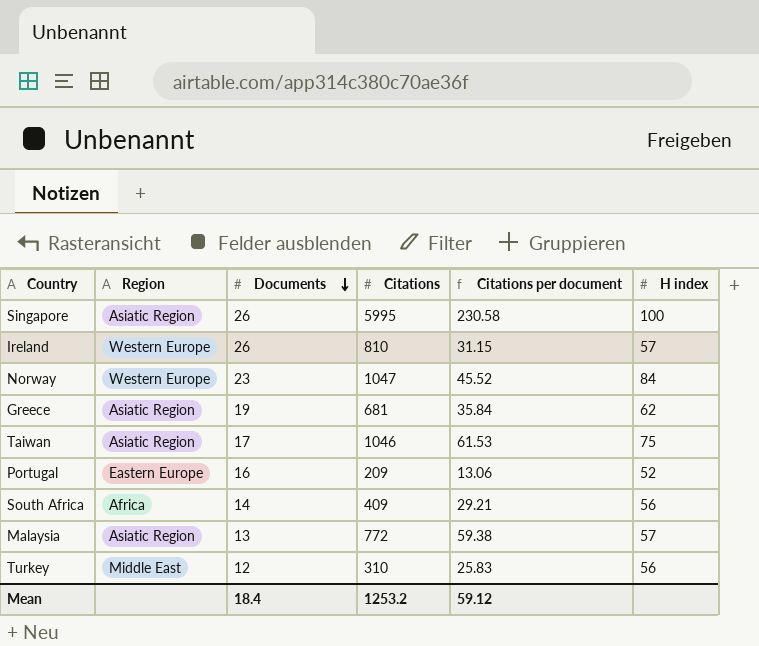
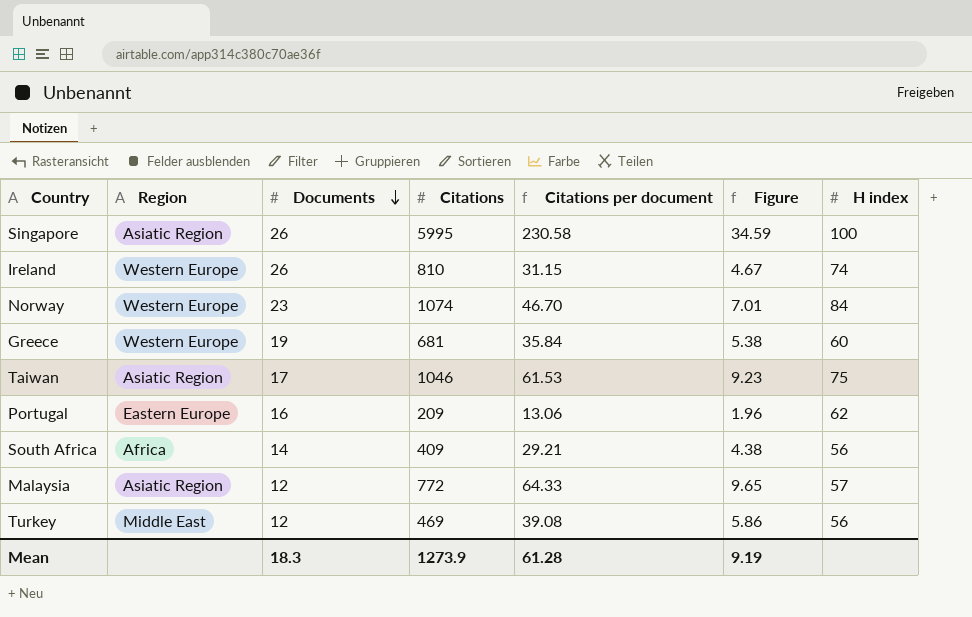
column Figure | formula: none -> [Citations per document] * 0.15
Ireland | H index: 57 -> 74
Norway | Citations: 1047 -> 1074
Norway | Citations per document: 45.52 -> 46.70
Greece | Region: Asiatic Region -> Western Europe
Greece | H index: 62 -> 60
Portugal | H index: 52 -> 62
Malaysia | Documents: 13 -> 12
Malaysia | Citations per document: 59.38 -> 64.33
Turkey | Citations: 310 -> 469
Turkey | Citations per document: 25.83 -> 39.08
Mean | Documents: 18.4 -> 18.3
Mean | Citations: 1253.2 -> 1273.9
Mean | Citations per document: 59.12 -> 61.28

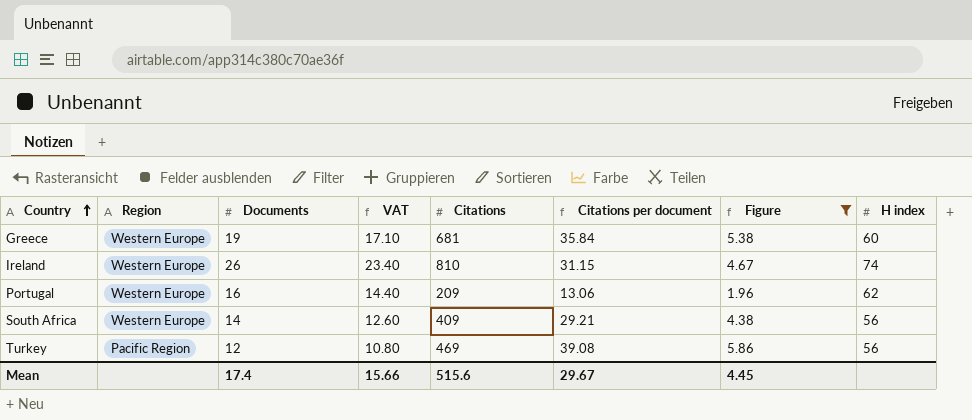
filter: none -> Figure <= 5.86
row order: Documents descending -> Country ascending
column VAT | formula: none -> [Documents] * 0.9
Portugal | Region: Eastern Europe -> Western Europe
South Africa | Region: Africa -> Western Europe
Turkey | Region: Middle East -> Pacific Region
Mean | Documents: 18.3 -> 17.4
Mean | Citations: 1273.9 -> 515.6
Mean | Citations per document: 61.28 -> 29.67
Mean | Figure: 9.19 -> 4.45

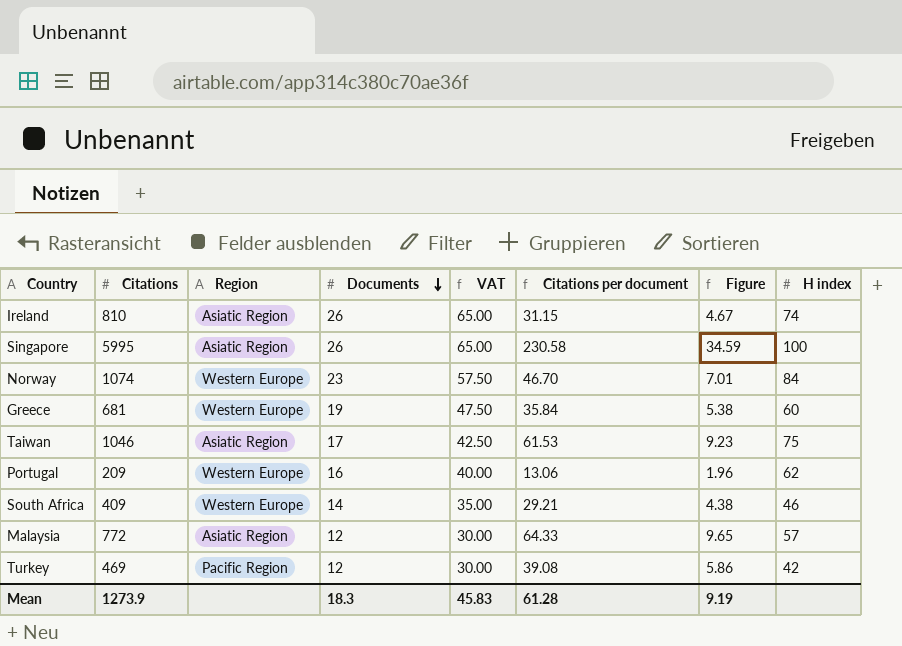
filter: Figure <= 5.86 -> none
row order: Country ascending -> Documents descending
column Citations | position: 5 -> 2
column VAT | formula: [Documents] * 0.9 -> [Documents] * 2.5
Ireland | Region: Western Europe -> Asiatic Region
South Africa | H index: 56 -> 46
Turkey | H index: 56 -> 42
Mean | Citations: 515.6 -> 1273.9
Mean | Documents: 17.4 -> 18.3
Mean | VAT: 15.66 -> 45.83
Mean | Citations per document: 29.67 -> 61.28
Mean | Figure: 4.45 -> 9.19

